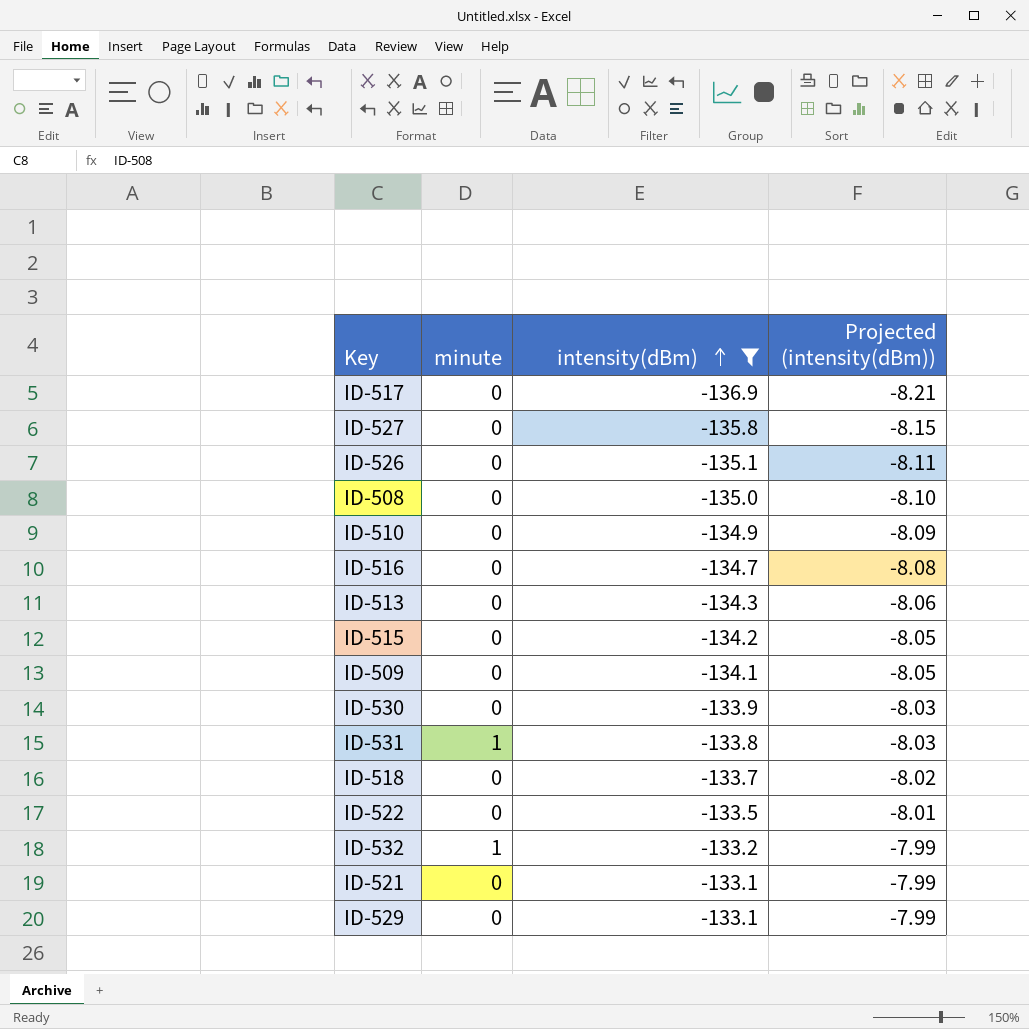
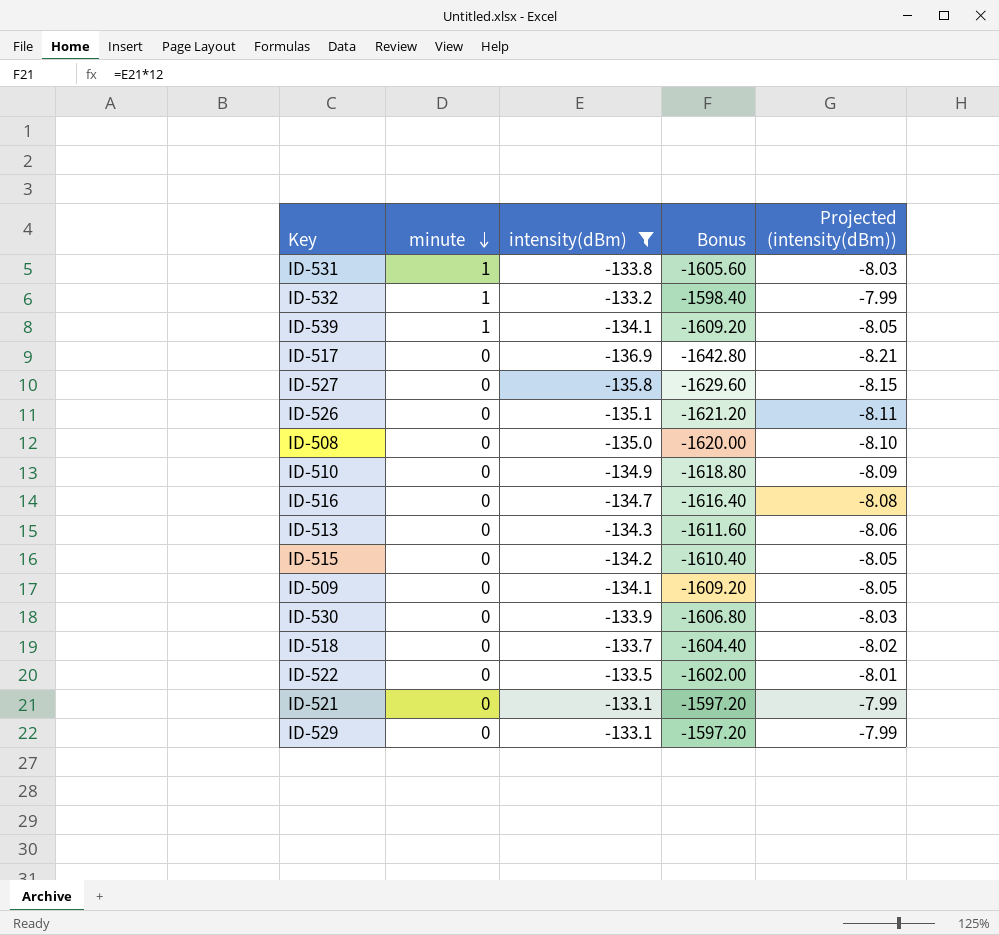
row order: intensity(dBm) ascending -> minute descending
column Bonus | formula: none -> [intensity(dBm)] * 12
row ID-539: none -> 1 | -134.1 | -1609.20 | -8.05

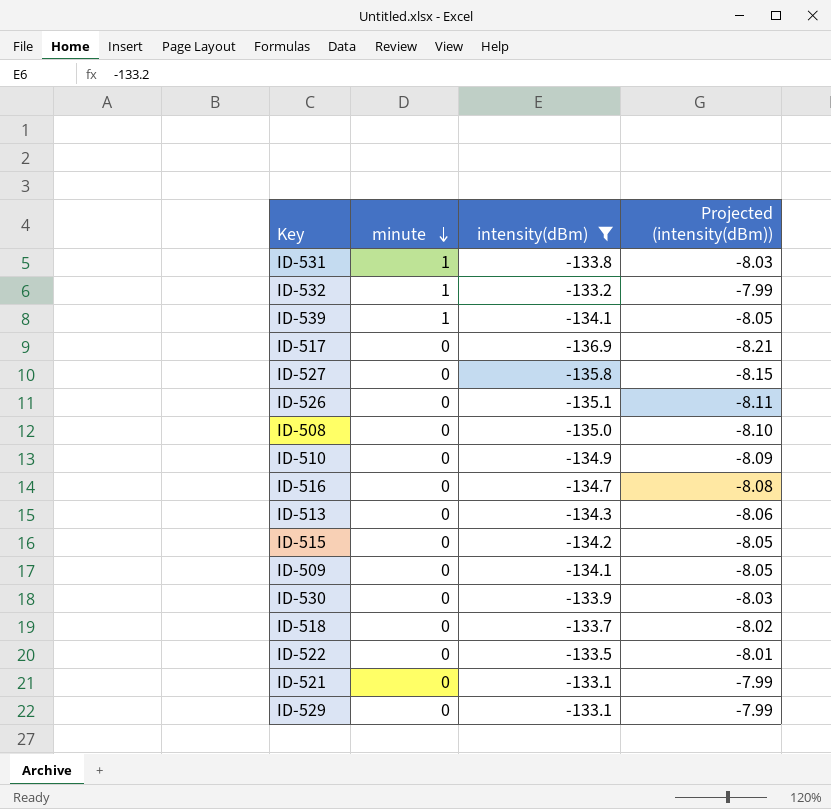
column Bonus | formula: [intensity(dBm)] * 12 -> none

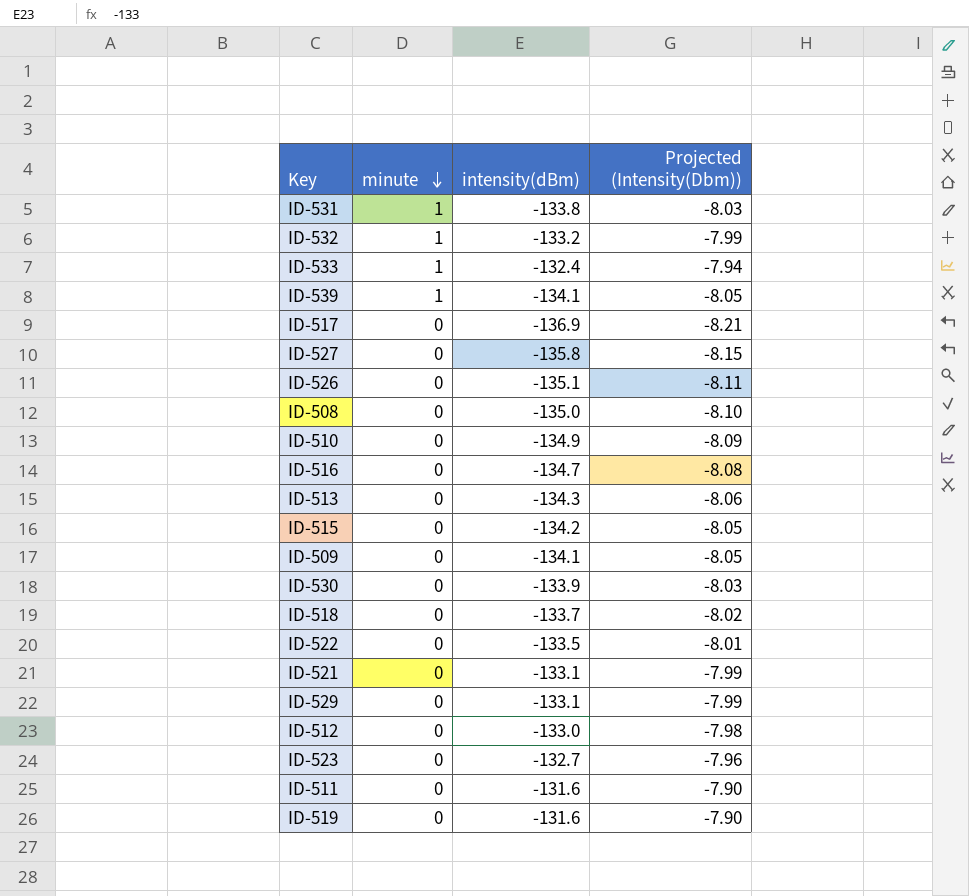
filter: intensity(dBm) <= -133.1 -> none
column name: Projected (intensity(dBm)) -> Projected (Intensity(Dbm))

